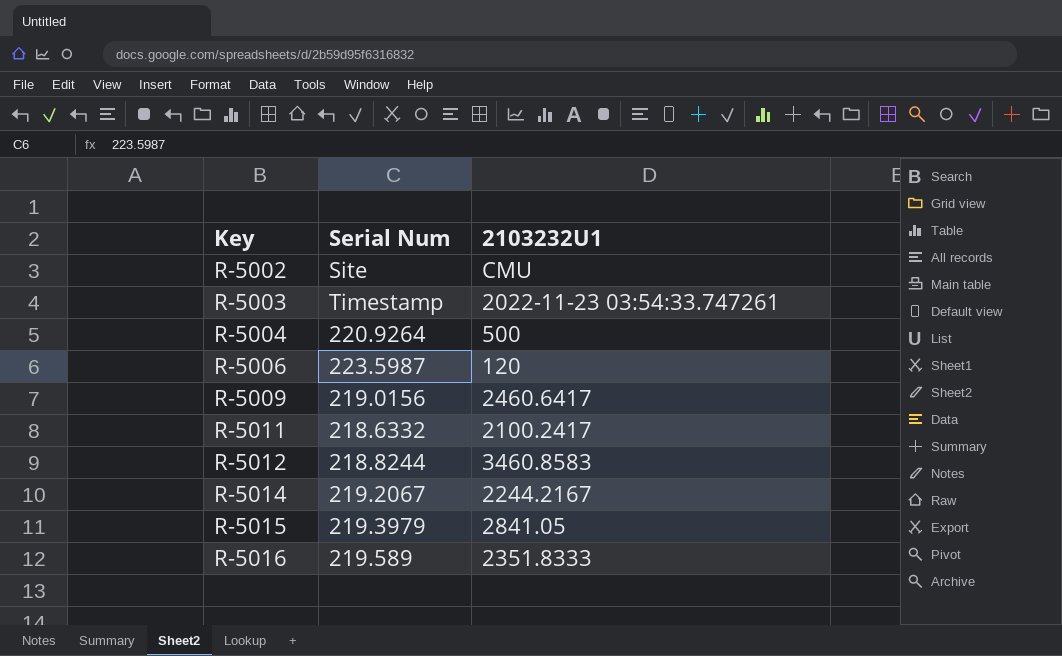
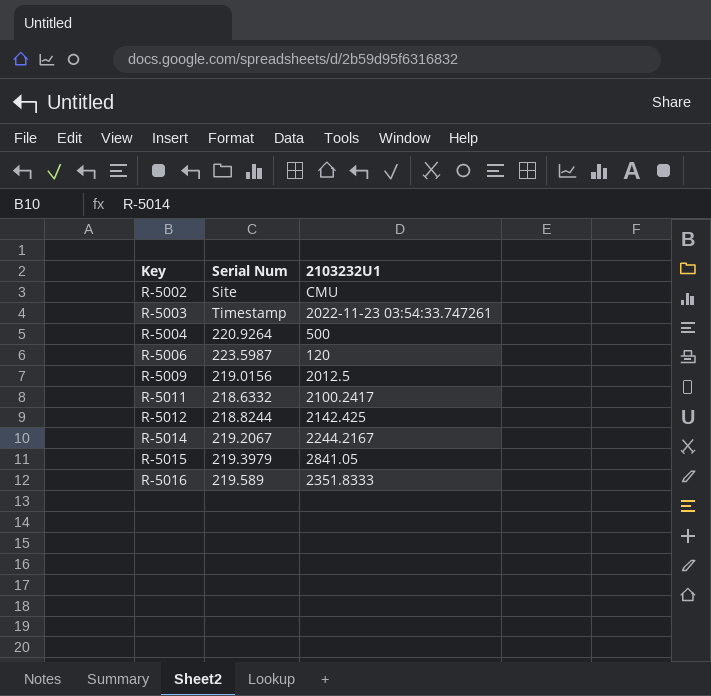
R-5009 | 2103232U1: 2460.6417 -> 2012.5
R-5012 | 2103232U1: 3460.8583 -> 2142.425

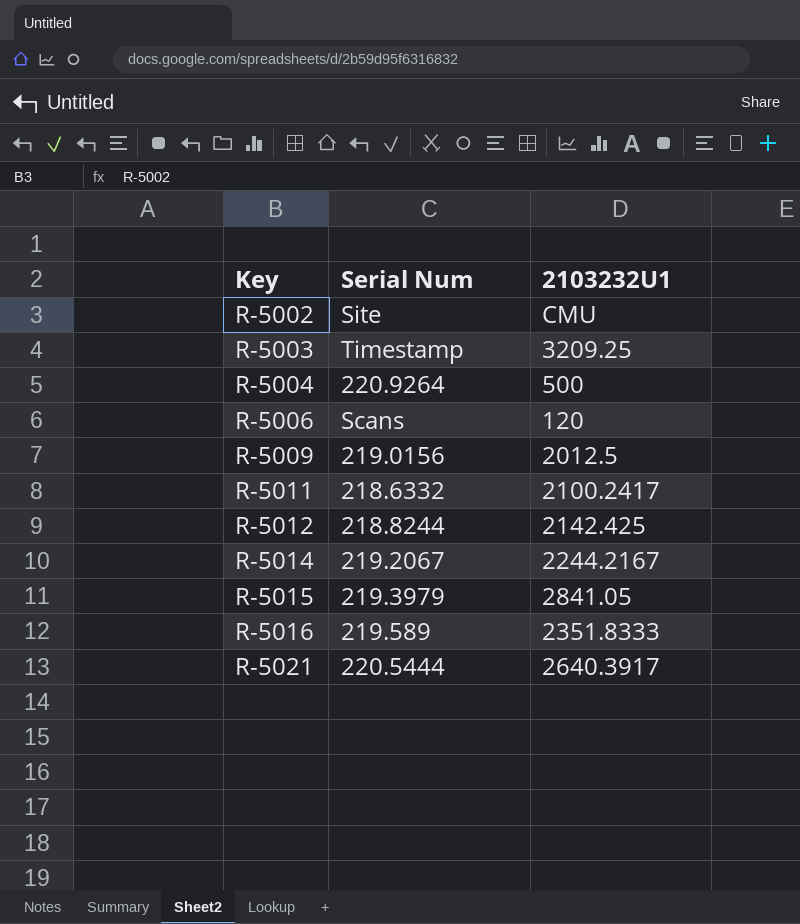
R-5003 | 2103232U1: 2022-11-23 03:54:33.747261 -> 3209.25
R-5006 | Serial Num: 223.5987 -> Scans
row R-5021: none -> 220.5444 | 2640.3917

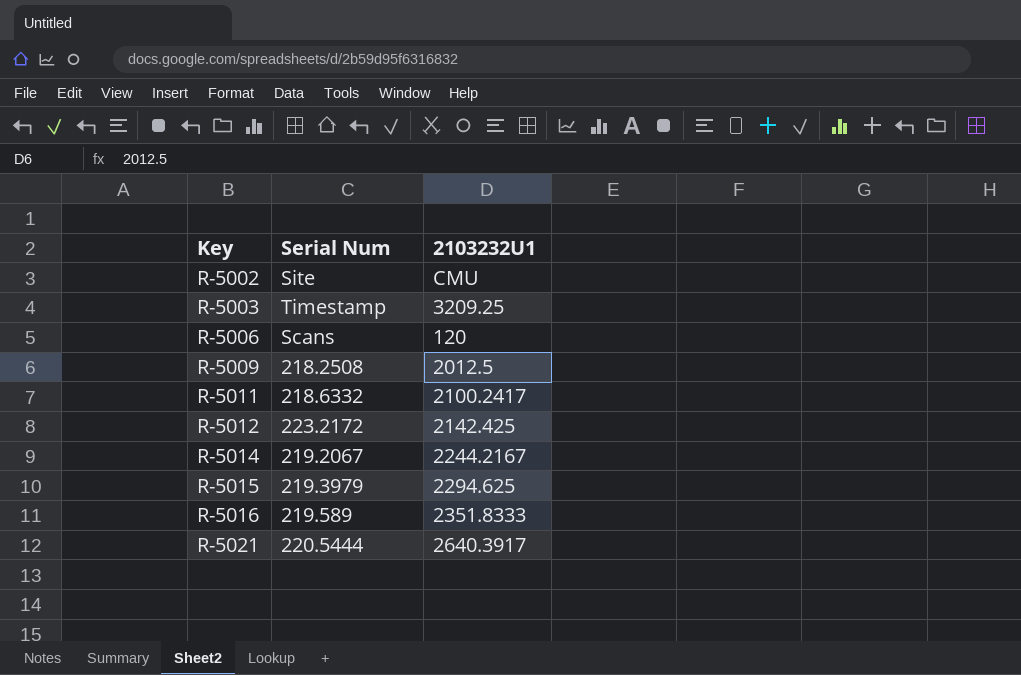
row R-5004: 220.9264 | 500 -> none
R-5009 | Serial Num: 219.0156 -> 218.2508
R-5012 | Serial Num: 218.8244 -> 223.2172
R-5015 | 2103232U1: 2841.05 -> 2294.625

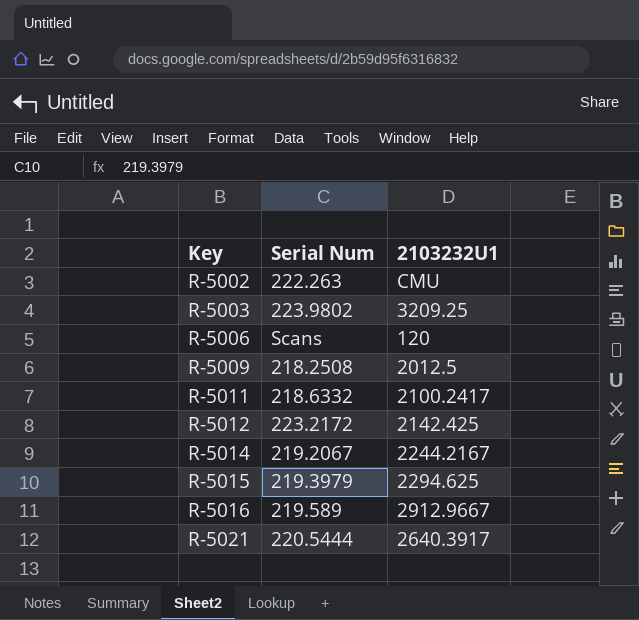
R-5002 | Serial Num: Site -> 222.263
R-5003 | Serial Num: Timestamp -> 223.9802
R-5016 | 2103232U1: 2351.8333 -> 2912.9667

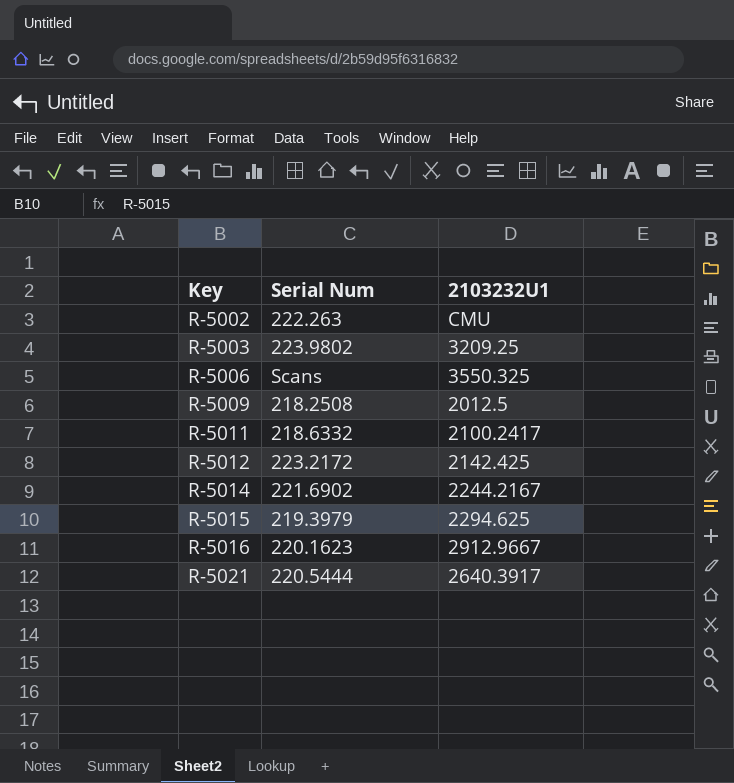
R-5006 | 2103232U1: 120 -> 3550.325
R-5014 | Serial Num: 219.2067 -> 221.6902
R-5016 | Serial Num: 219.589 -> 220.1623

